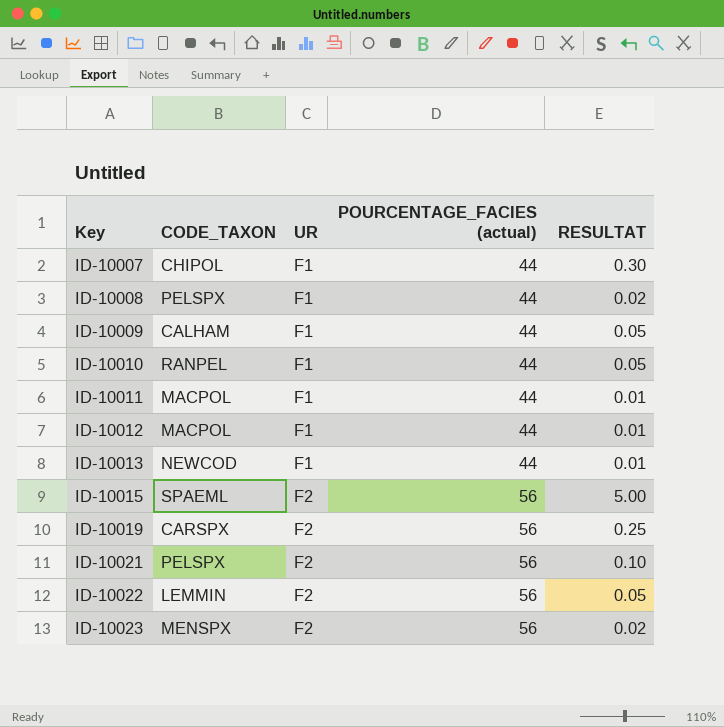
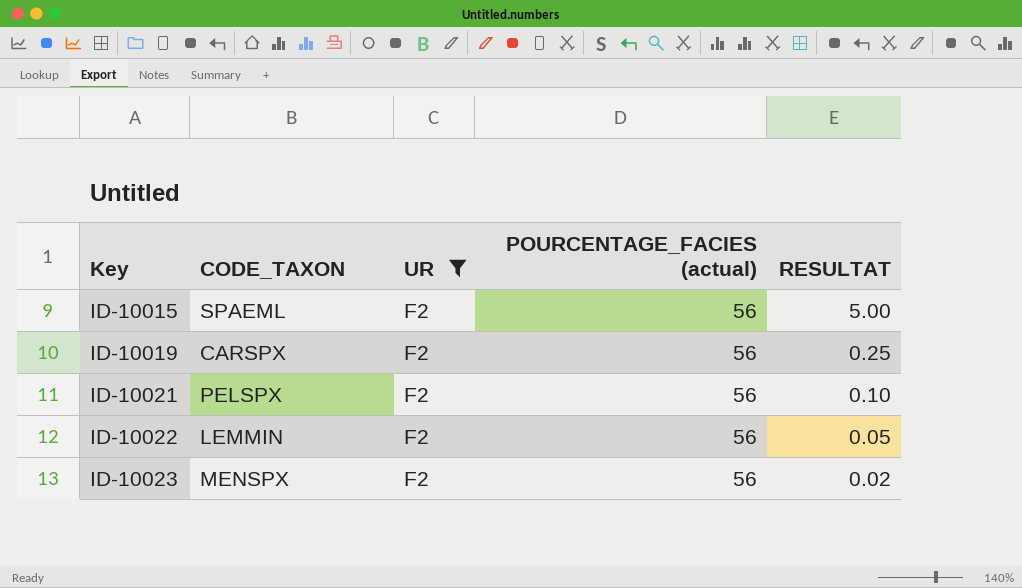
filter: none -> UR = F2

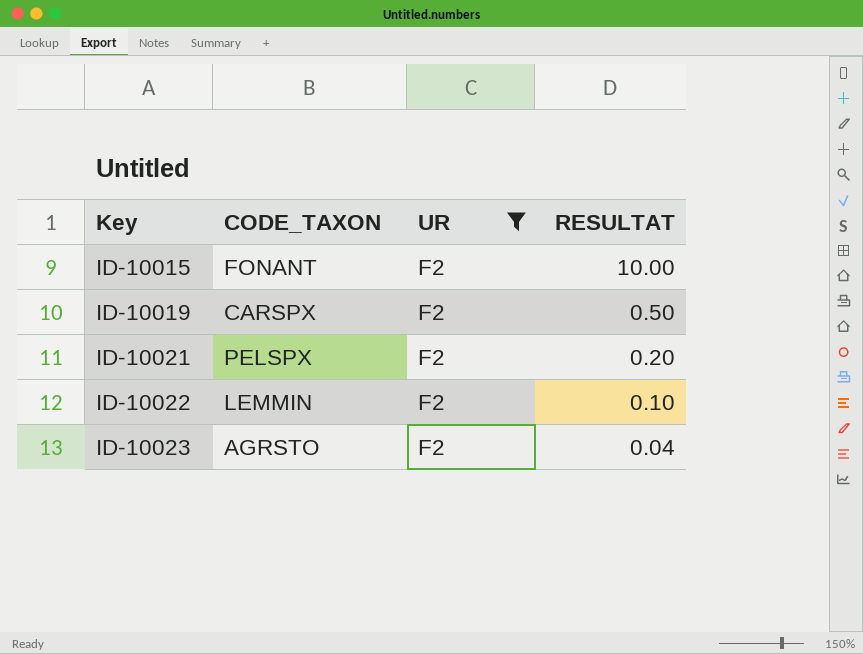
column POURCENTAGE_FACIES (actual) | position: 4 -> none
ID-10015 | CODE_TAXON: SPAEML -> FONANT
ID-10015 | RESULTAT: 5.00 -> 10.00
ID-10019 | RESULTAT: 0.25 -> 0.50
ID-10021 | RESULTAT: 0.10 -> 0.20
ID-10022 | RESULTAT: 0.05 -> 0.10
ID-10023 | CODE_TAXON: MENSPX -> AGRSTO
ID-10023 | RESULTAT: 0.02 -> 0.04

